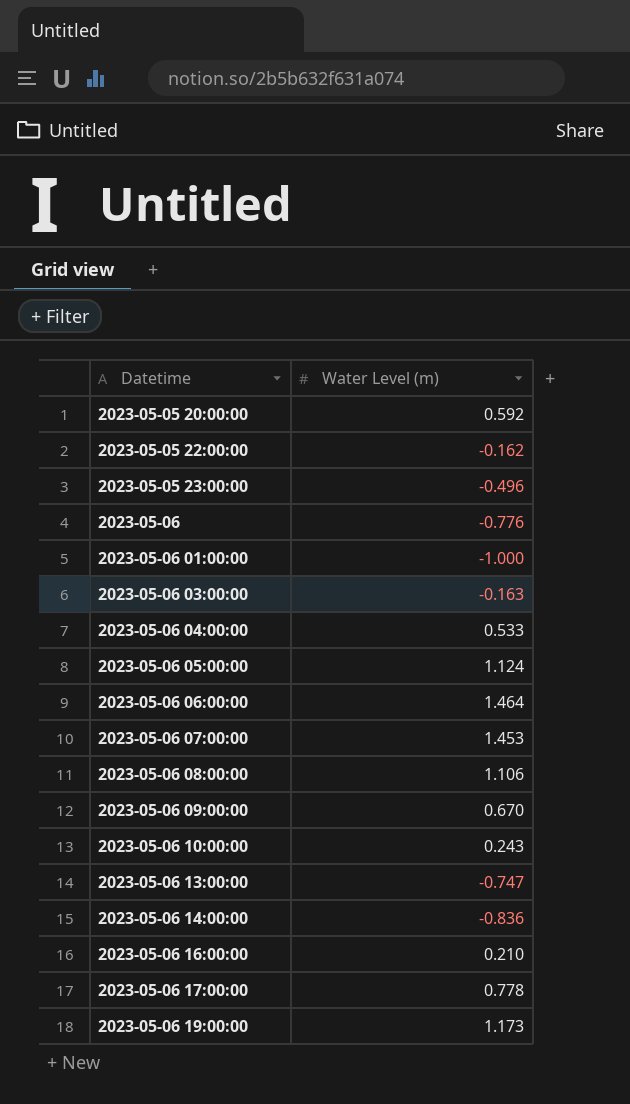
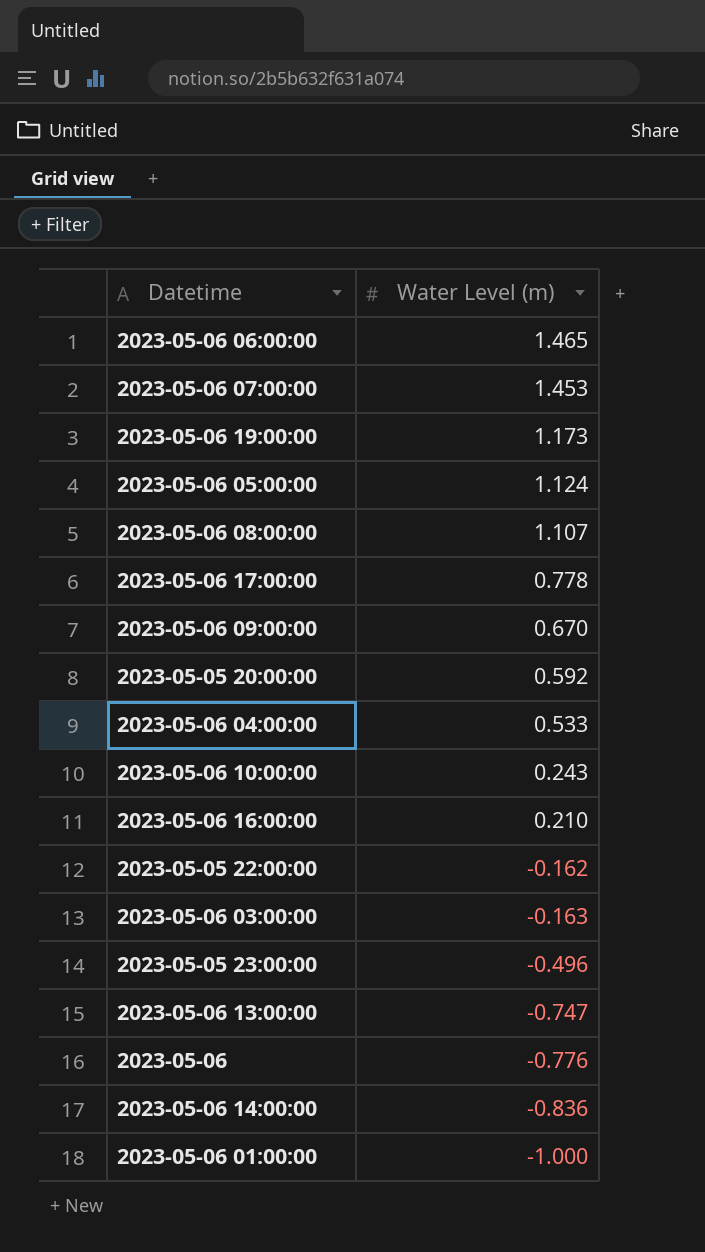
row order: Datetime ascending -> Water Level (m) descending
2023-05-06 06:00:00 | Water Level (m): 1.464 -> 1.465
2023-05-06 08:00:00 | Water Level (m): 1.106 -> 1.107

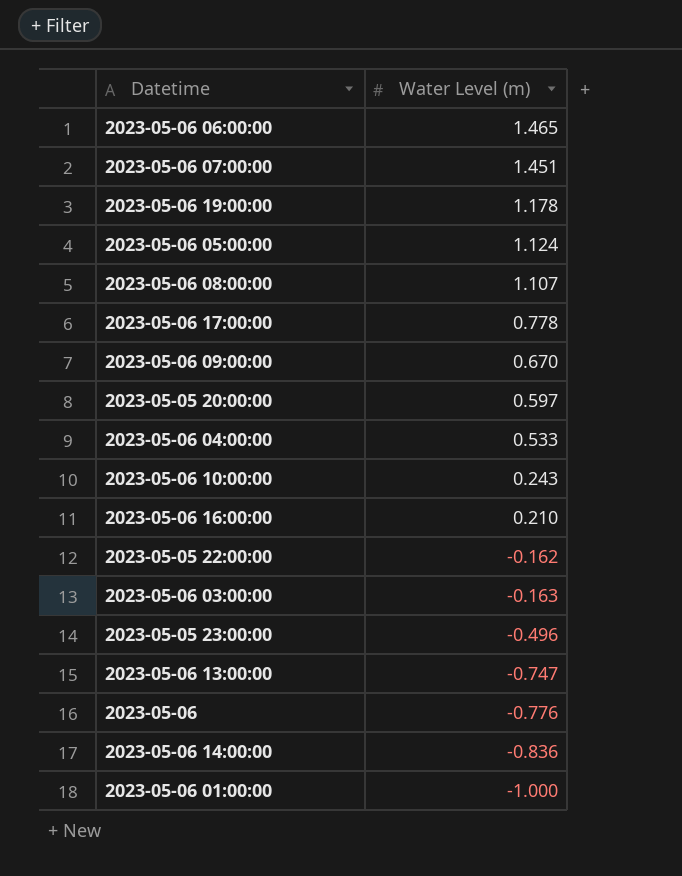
2023-05-06 07:00:00 | Water Level (m): 1.453 -> 1.451
2023-05-06 19:00:00 | Water Level (m): 1.173 -> 1.178
2023-05-05 20:00:00 | Water Level (m): 0.592 -> 0.597

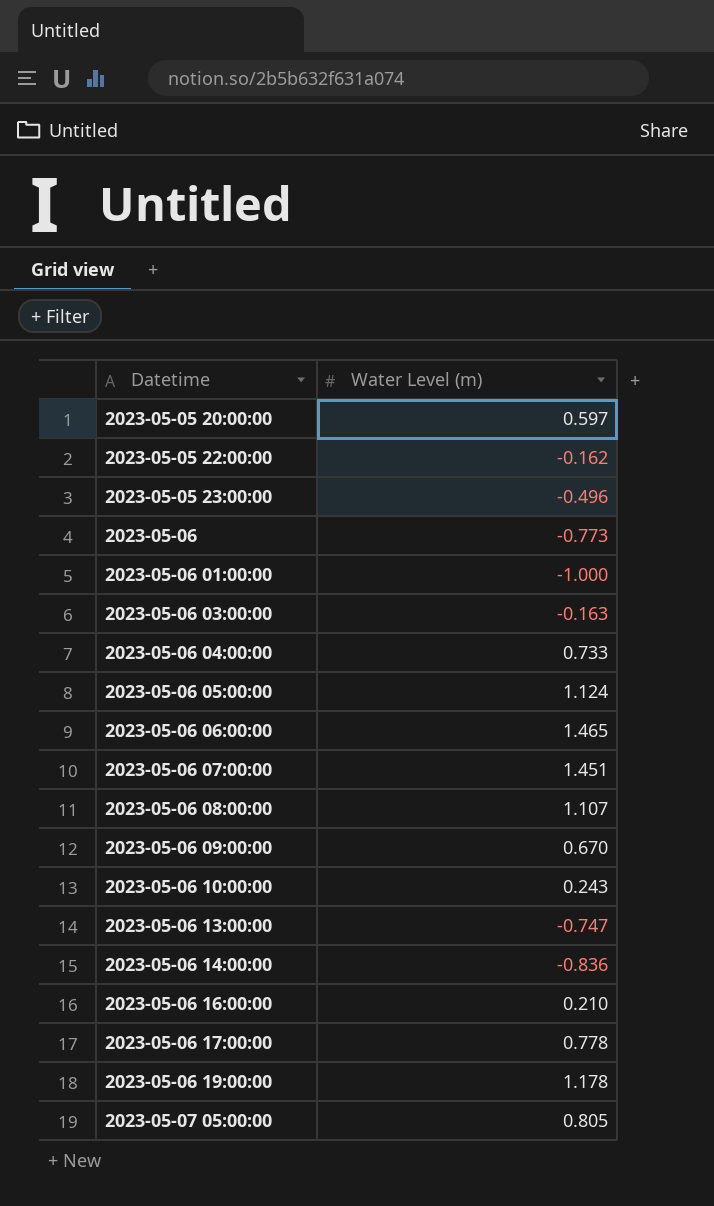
row order: Water Level (m) descending -> Datetime ascending
2023-05-06 | Water Level (m): -0.776 -> -0.773
2023-05-06 04:00:00 | Water Level (m): 0.533 -> 0.733
row 2023-05-07 05:00:00: none -> 0.805

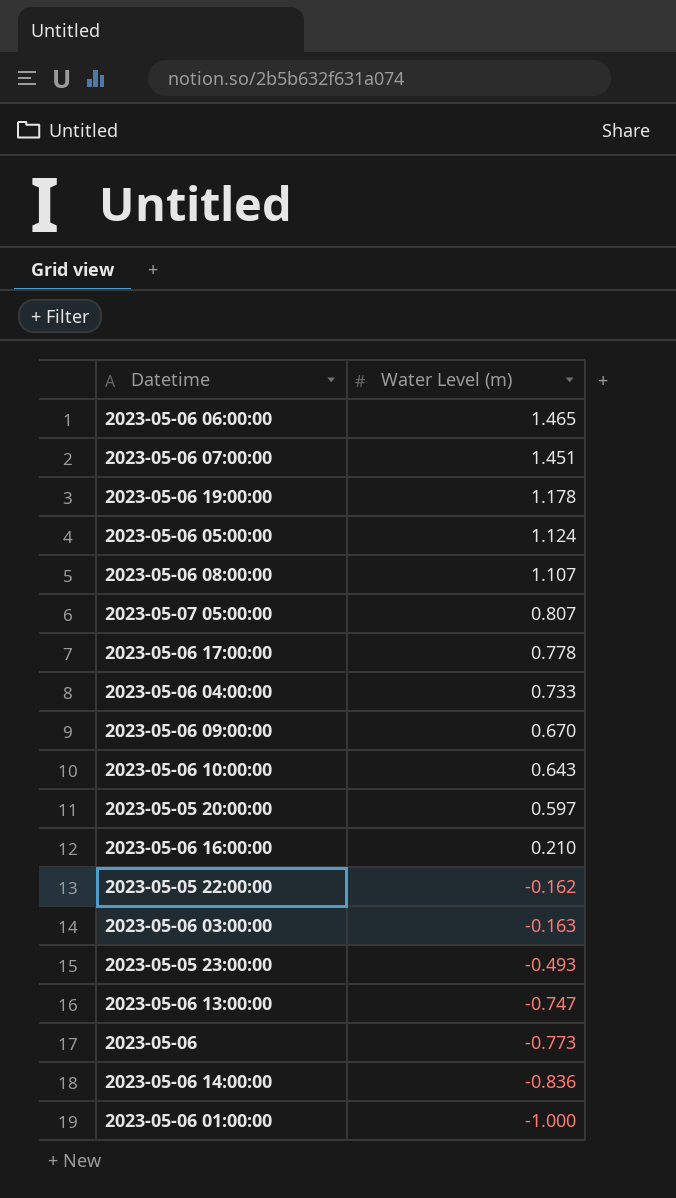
row order: Datetime ascending -> Water Level (m) descending
2023-05-07 05:00:00 | Water Level (m): 0.805 -> 0.807
2023-05-06 10:00:00 | Water Level (m): 0.243 -> 0.643
2023-05-05 23:00:00 | Water Level (m): -0.496 -> -0.493

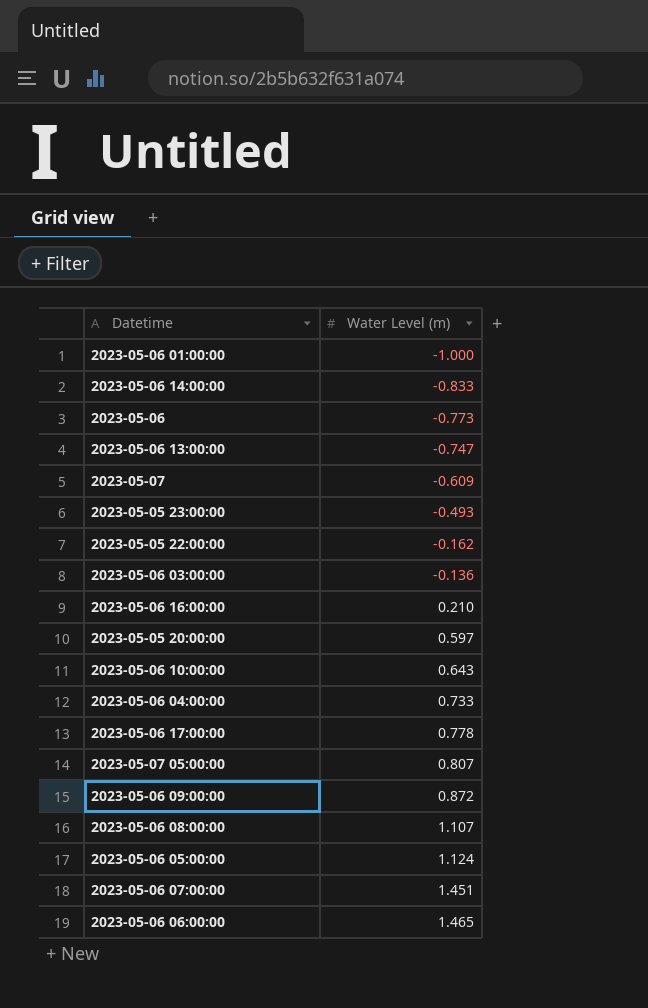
row order: Water Level (m) descending -> Water Level (m) ascending
row 2023-05-06 19:00:00: 1.178 -> none
2023-05-06 14:00:00 | Water Level (m): -0.836 -> -0.833
row 2023-05-07: none -> -0.609
2023-05-06 03:00:00 | Water Level (m): -0.163 -> -0.136
2023-05-06 09:00:00 | Water Level (m): 0.670 -> 0.872

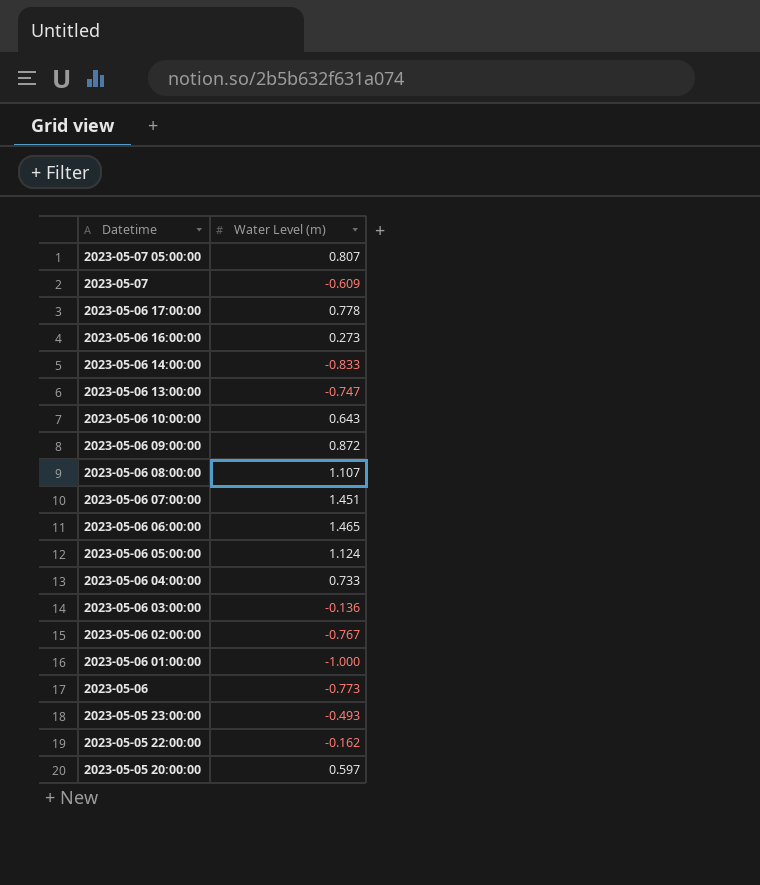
row order: Water Level (m) ascending -> Datetime descending
2023-05-06 16:00:00 | Water Level (m): 0.210 -> 0.273
row 2023-05-06 02:00:00: none -> -0.767

